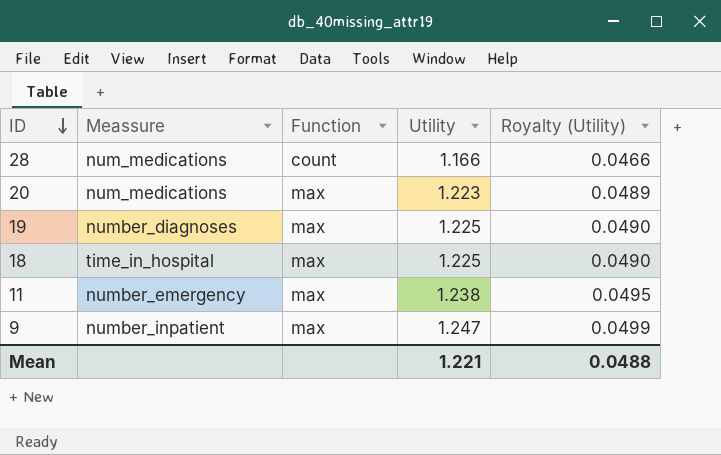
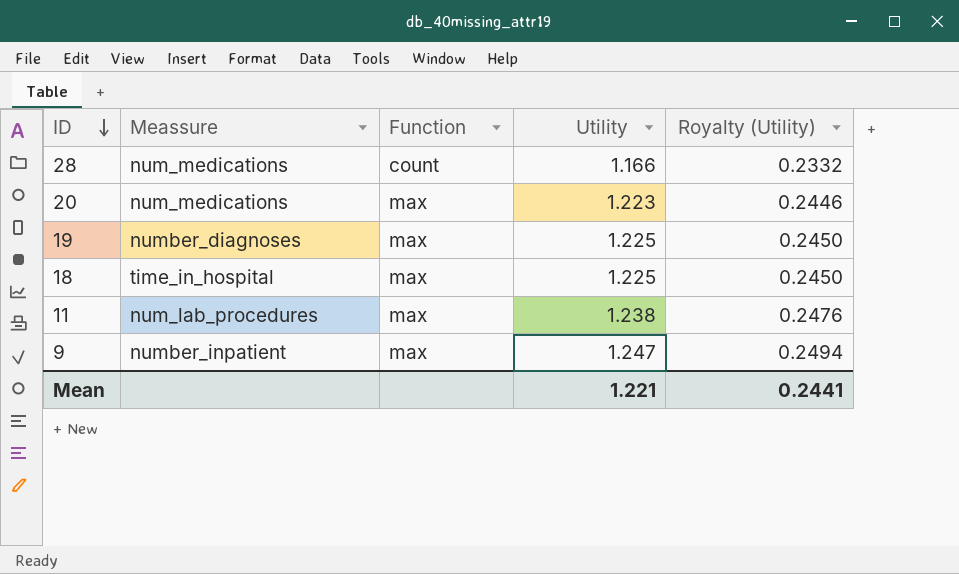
column Royalty (Utility) | formula: [Utility] * 0.04 -> [Utility] * 0.2
11 | Meassure: number_emergency -> num_lab_procedures
Mean | Royalty (Utility): 0.0488 -> 0.2441

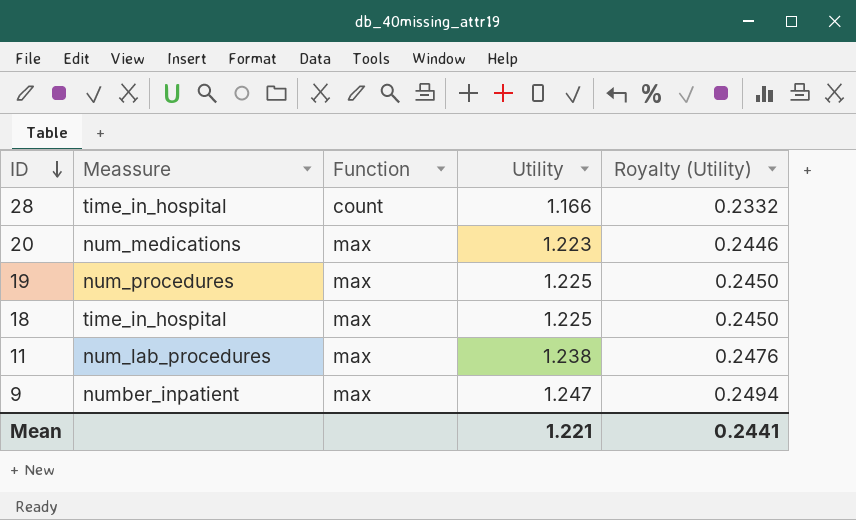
28 | Meassure: num_medications -> time_in_hospital
19 | Meassure: number_diagnoses -> num_procedures

